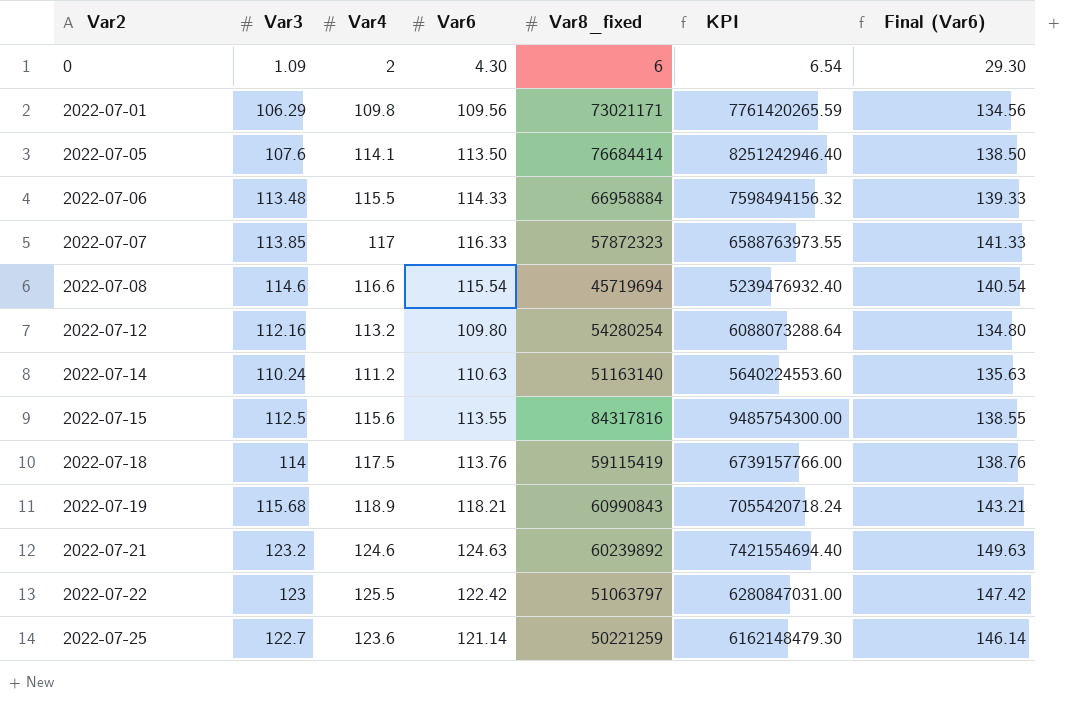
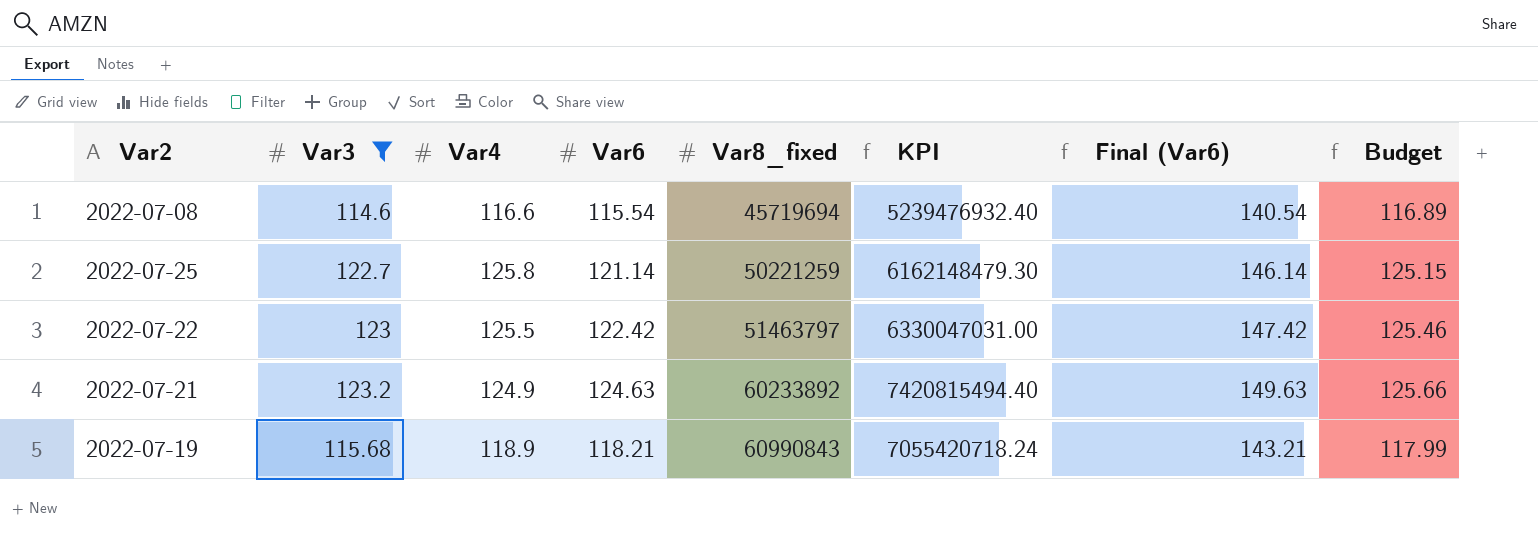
filter: none -> Var3 >= 114.6
row order: Var2 ascending -> Var8_fixed ascending
column Budget | formula: none -> [Var3] * 1.02
2022-07-25 | Var4: 123.6 -> 125.8
2022-07-22 | Var8_fixed: 51063797 -> 51463797
2022-07-22 | KPI: 6280847031.00 -> 6330047031.00
2022-07-21 | Var4: 124.6 -> 124.9
2022-07-21 | Var8_fixed: 60239892 -> 60233892
2022-07-21 | KPI: 7421554694.40 -> 7420815494.40

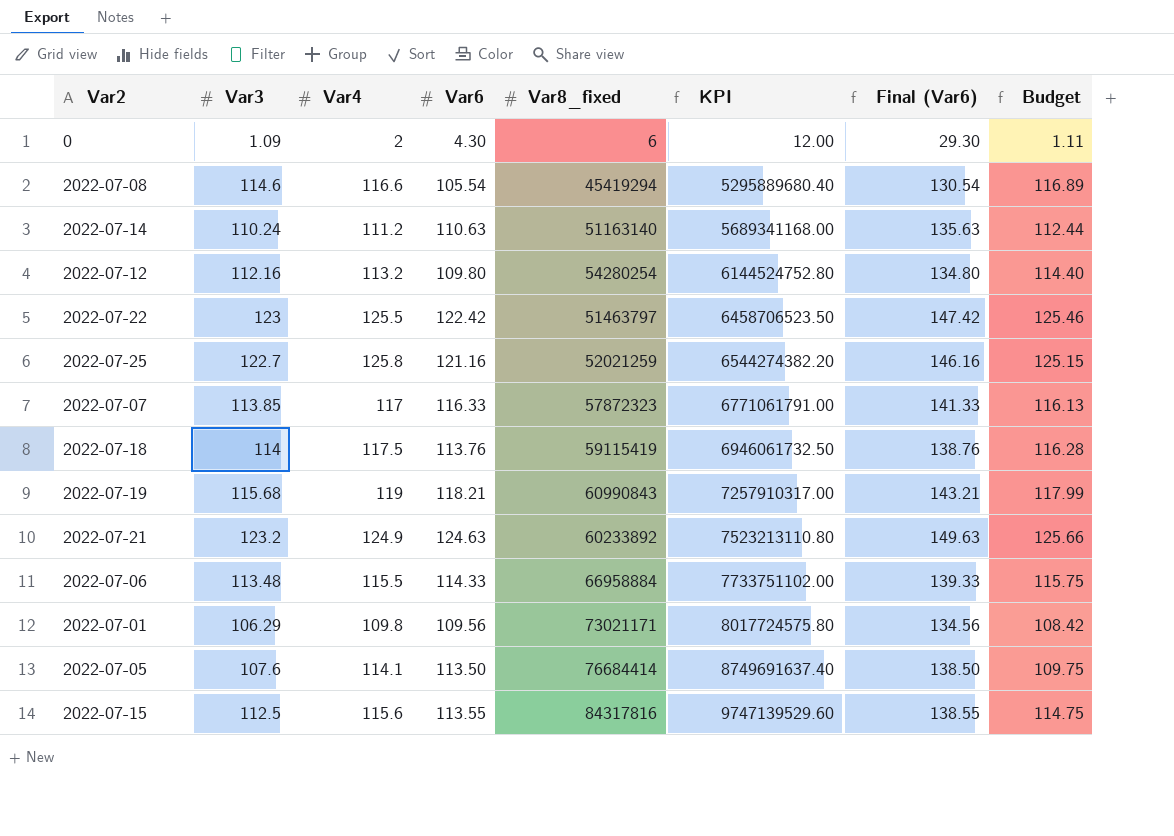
filter: Var3 >= 114.6 -> none
row order: Var8_fixed ascending -> KPI ascending
column KPI | formula: [Var3] * [Var8_fixed] -> [Var4] * [Var8_fixed]
2022-07-08 | Var6: 115.54 -> 105.54
2022-07-08 | Var8_fixed: 45719694 -> 45419294
2022-07-08 | Final (Var6): 140.54 -> 130.54
2022-07-25 | Var6: 121.14 -> 121.16
2022-07-25 | Var8_fixed: 50221259 -> 52021259
2022-07-25 | Final (Var6): 146.14 -> 146.16
2022-07-19 | Var4: 118.9 -> 119

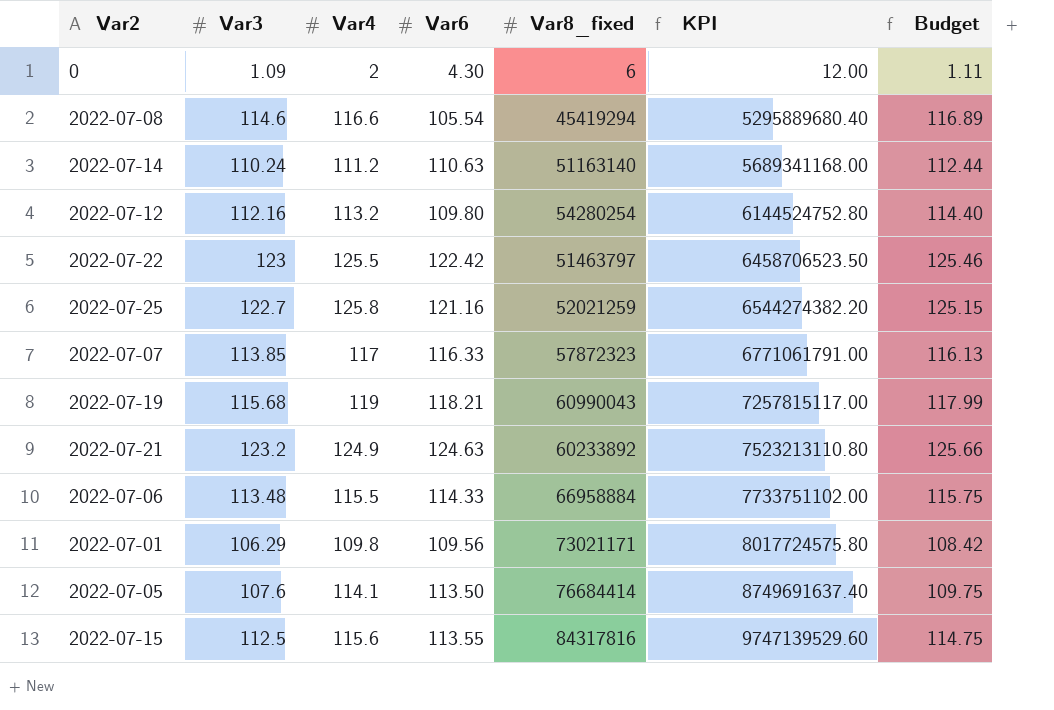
column Final (Var6) | formula: [Var6] + 25 -> none
row 2022-07-18: 114 | 117.5 | 113.76 | 59115419 | 6946061732.50 | 138.76 | 116.28 -> none
2022-07-19 | Var8_fixed: 60990843 -> 60990043
2022-07-19 | KPI: 7257910317.00 -> 7257815117.00

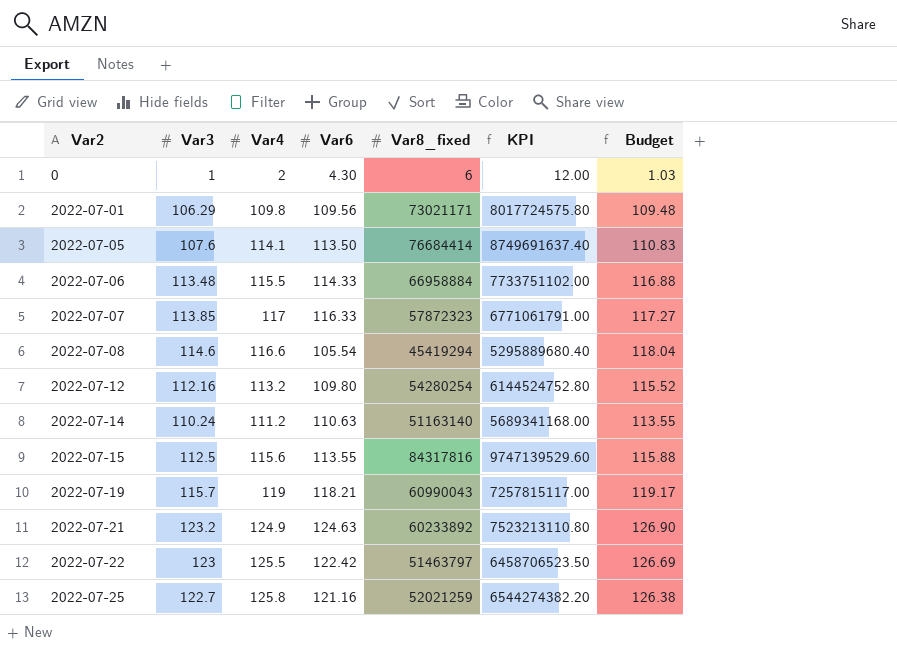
row order: KPI ascending -> Var2 ascending
column Budget | formula: [Var3] * 1.02 -> [Var3] * 1.03
0 | Var3: 1.09 -> 1
2022-07-19 | Var3: 115.68 -> 115.7

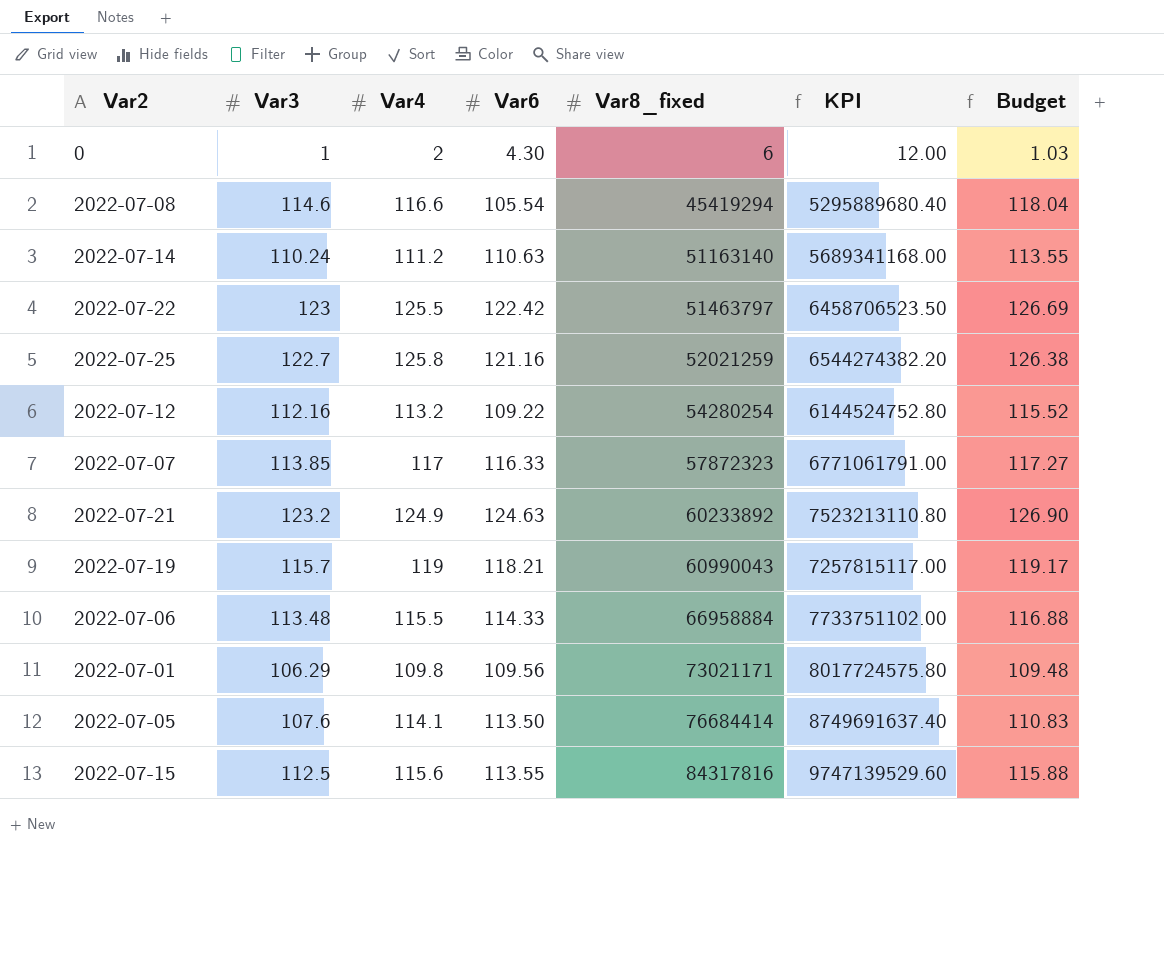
row order: Var2 ascending -> Var8_fixed ascending
2022-07-12 | Var6: 109.80 -> 109.22

